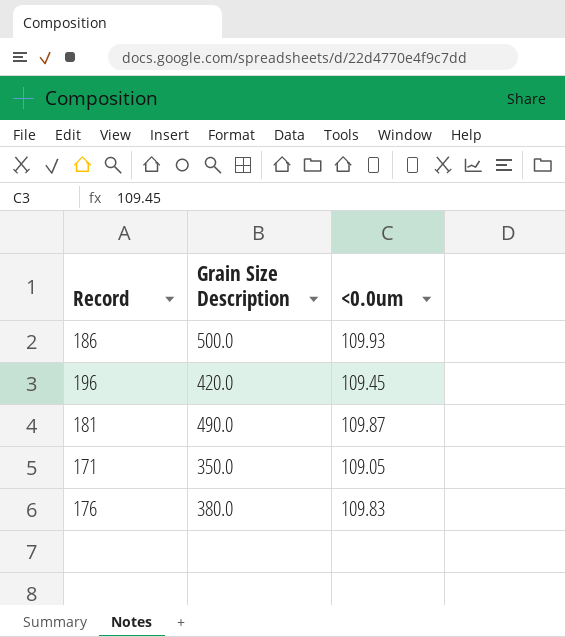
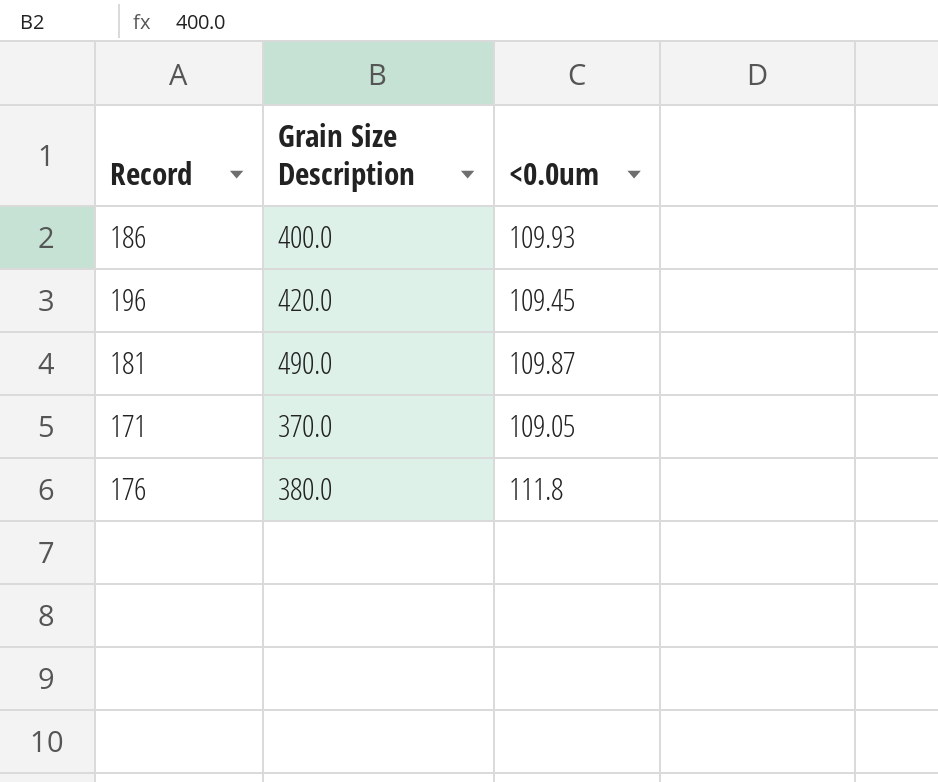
186 | Grain Size Description: 500.0 -> 400.0
171 | Grain Size Description: 350.0 -> 370.0
176 | <0.0um: 109.83 -> 111.8

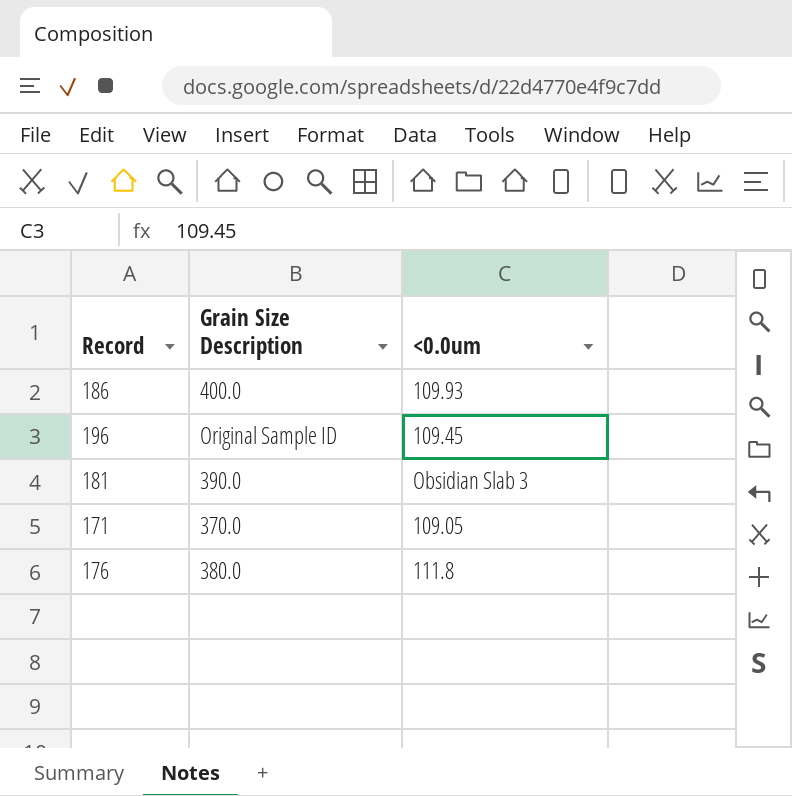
196 | Grain Size Description: 420.0 -> Original Sample ID
181 | Grain Size Description: 490.0 -> 390.0
181 | <0.0um: 109.87 -> Obsidian Slab 3

